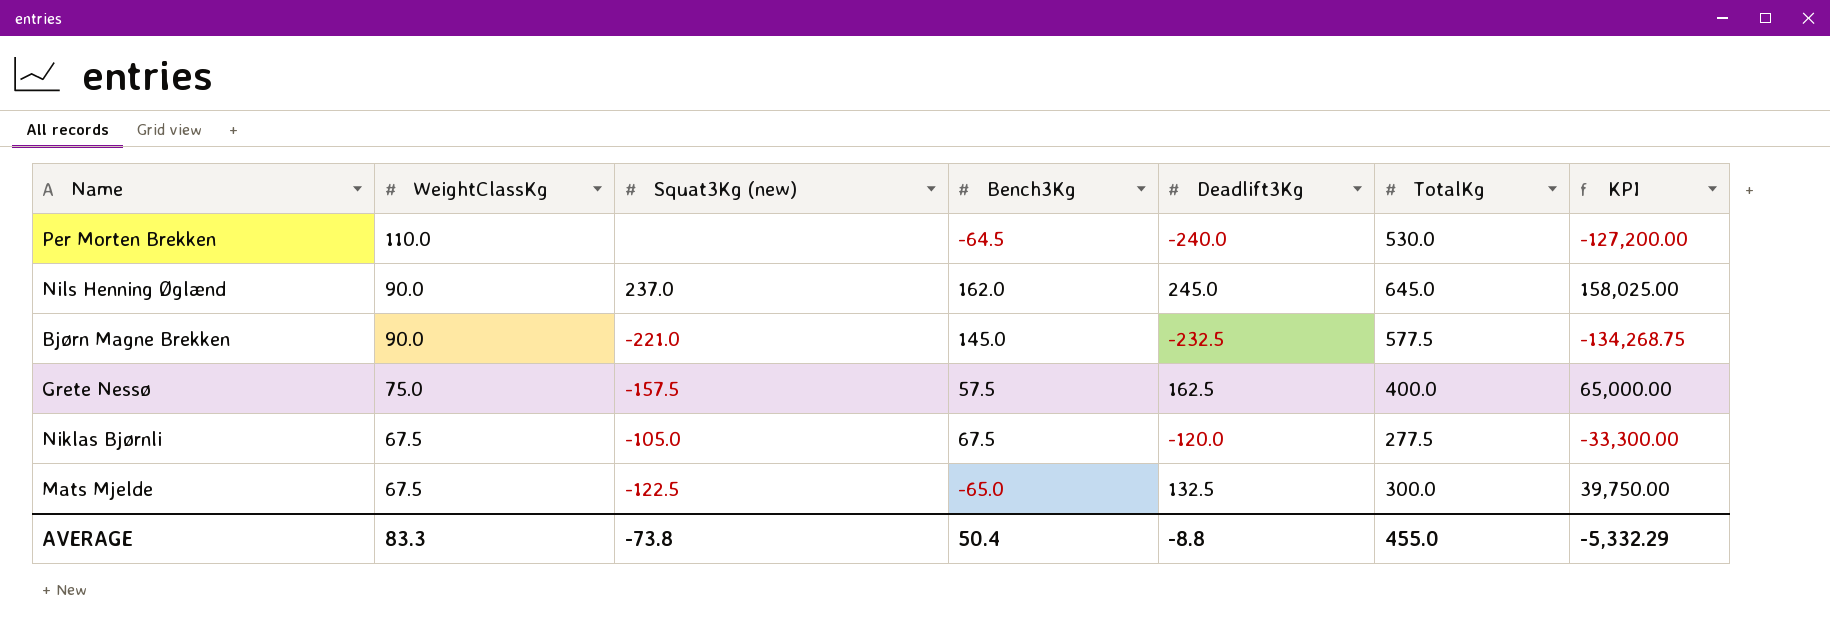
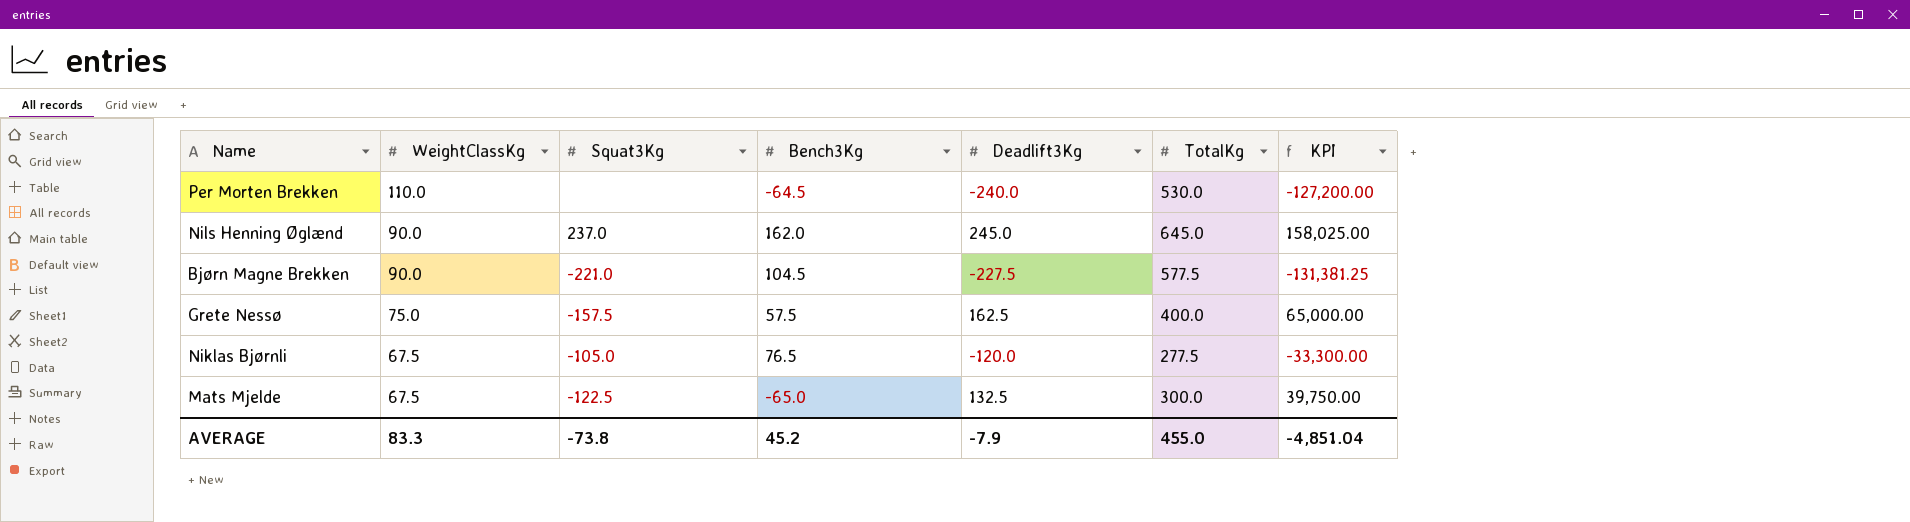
column name: Squat3Kg (new) -> Squat3Kg
Bjørn Magne Brekken | Bench3Kg: 145.0 -> 104.5
Bjørn Magne Brekken | Deadlift3Kg: -232.5 -> -227.5
Bjørn Magne Brekken | KPI: -134,268.75 -> -131,381.25
Niklas Bjørnli | Bench3Kg: 67.5 -> 76.5
AVERAGE | Bench3Kg: 50.4 -> 45.2
AVERAGE | Deadlift3Kg: -8.8 -> -7.9
AVERAGE | KPI: -5,332.29 -> -4,851.04

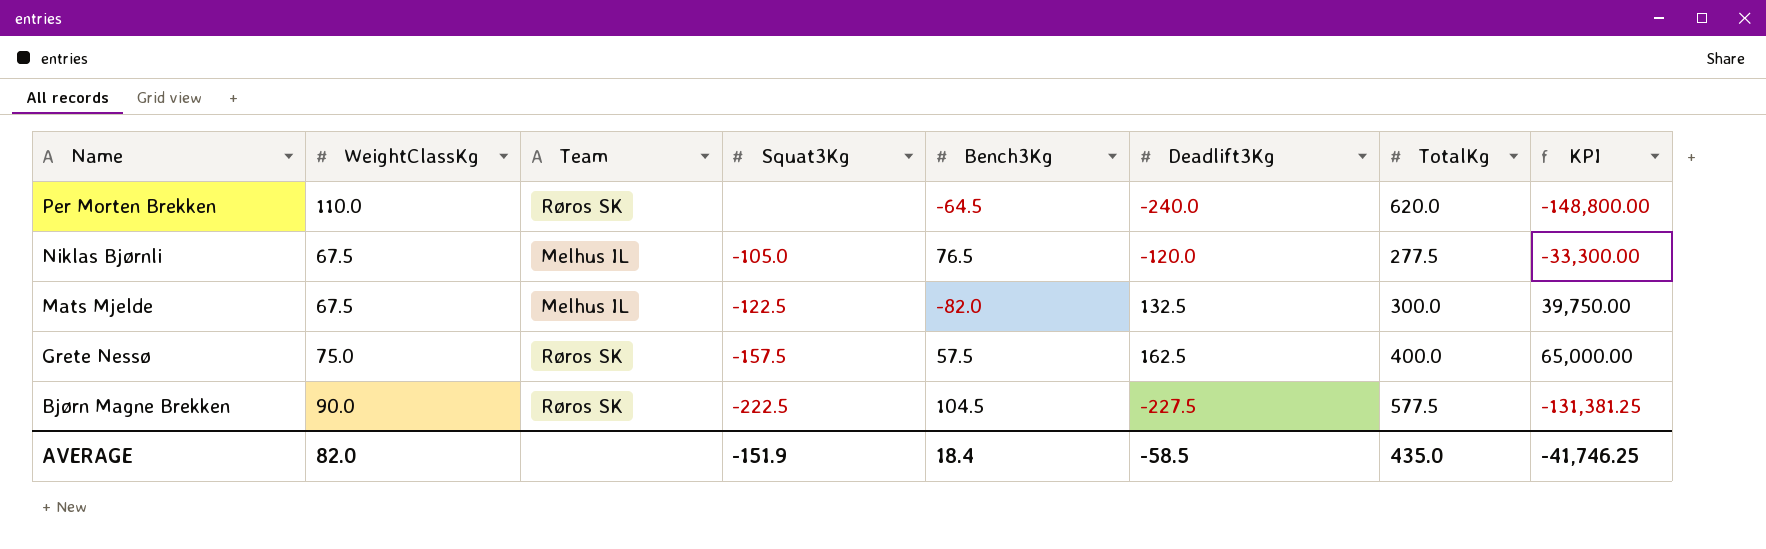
row order: WeightClassKg descending -> Name descending
column Team | position: none -> 3
row Nils Henning Øglænd: 90.0 | 237.0 | 162.0 | 245.0 | 645.0 | 158,025.00 -> none
Per Morten Brekken | TotalKg: 530.0 -> 620.0
Per Morten Brekken | KPI: -127,200.00 -> -148,800.00
Mats Mjelde | Bench3Kg: -65.0 -> -82.0
Bjørn Magne Brekken | Squat3Kg: -221.0 -> -222.5
AVERAGE | WeightClassKg: 83.3 -> 82.0
AVERAGE | Squat3Kg: -73.8 -> -151.9
AVERAGE | Bench3Kg: 45.2 -> 18.4
AVERAGE | Deadlift3Kg: -7.9 -> -58.5
AVERAGE | TotalKg: 455.0 -> 435.0
AVERAGE | KPI: -4,851.04 -> -41,746.25

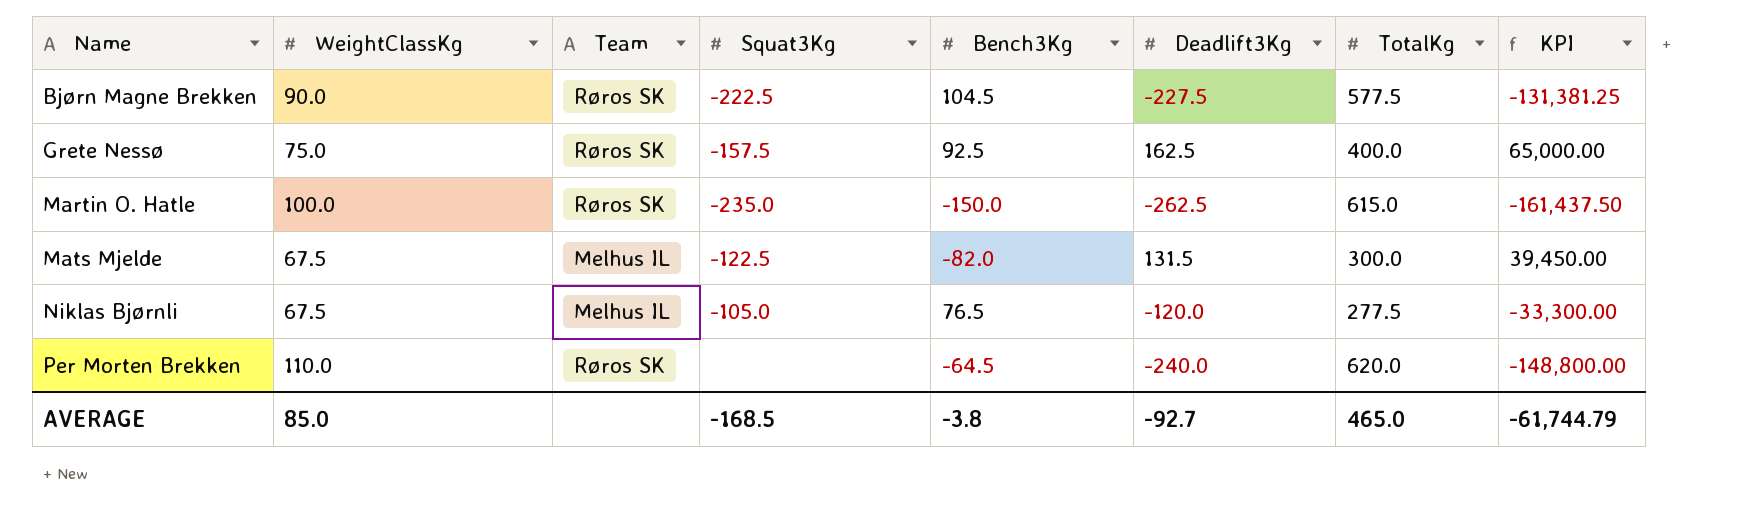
row order: Name descending -> Name ascending
Grete Nessø | Bench3Kg: 57.5 -> 92.5
row Martin O. Hatle: none -> 100.0 | Røros SK | -235.0 | -150.0 | -262.5 | 615.0 | -161,437.50
Mats Mjelde | Deadlift3Kg: 132.5 -> 131.5
Mats Mjelde | KPI: 39,750.00 -> 39,450.00
AVERAGE | WeightClassKg: 82.0 -> 85.0
AVERAGE | Squat3Kg: -151.9 -> -168.5
AVERAGE | Bench3Kg: 18.4 -> -3.8
AVERAGE | Deadlift3Kg: -58.5 -> -92.7
AVERAGE | TotalKg: 435.0 -> 465.0
AVERAGE | KPI: -41,746.25 -> -61,744.79

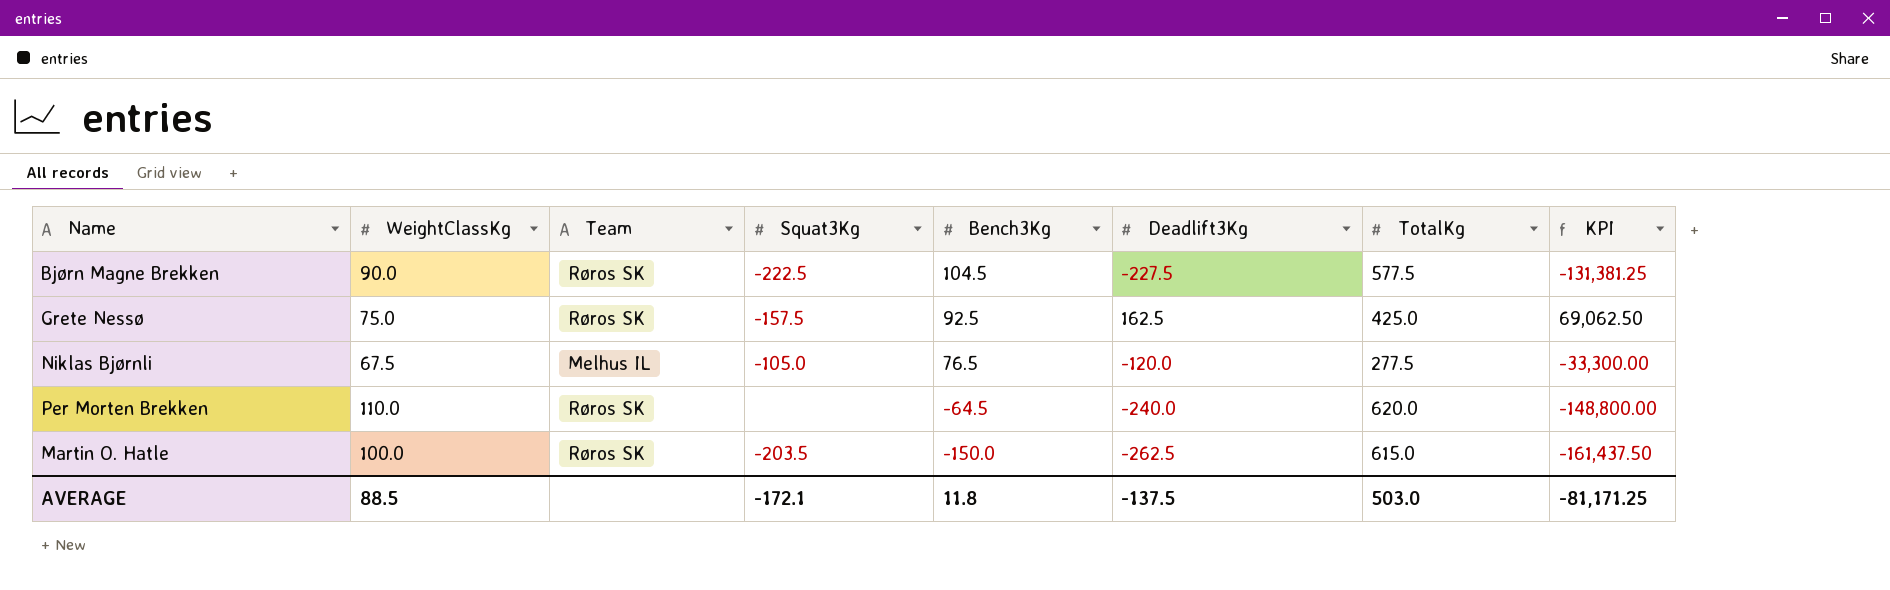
row order: Name ascending -> Bench3Kg descending
row Mats Mjelde: 67.5 | Melhus IL | -122.5 | -82.0 | 131.5 | 300.0 | 39,450.00 -> none
Grete Nessø | TotalKg: 400.0 -> 425.0
Grete Nessø | KPI: 65,000.00 -> 69,062.50
Martin O. Hatle | Squat3Kg: -235.0 -> -203.5
AVERAGE | WeightClassKg: 85.0 -> 88.5
AVERAGE | Squat3Kg: -168.5 -> -172.1
AVERAGE | Bench3Kg: -3.8 -> 11.8
AVERAGE | Deadlift3Kg: -92.7 -> -137.5
AVERAGE | TotalKg: 465.0 -> 503.0
AVERAGE | KPI: -61,744.79 -> -81,171.25

